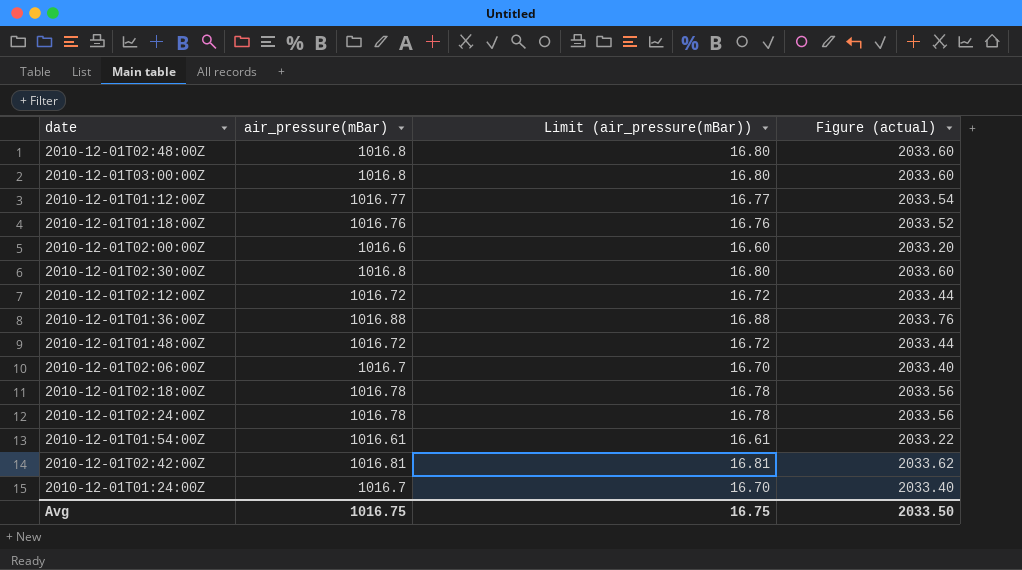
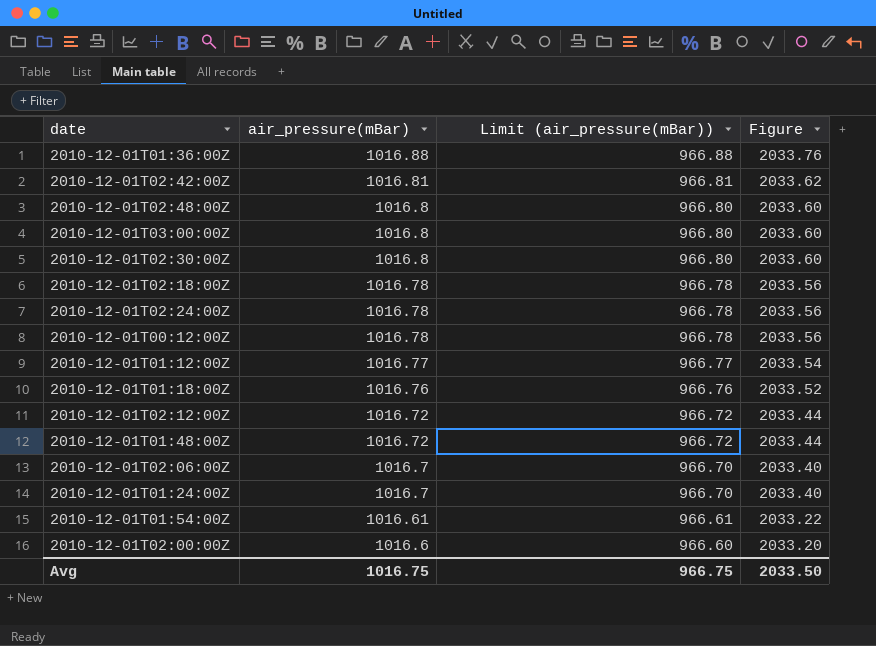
row order: none -> air_pressure(mBar) descending
column Limit (air_pressure(mBar)) | formula: [air_pressure(mBar)] - 1000 -> [air_pressure(mBar)] - 50
column name: Figure (actual) -> Figure
row 2010-12-01T00:12:00Z: none -> 1016.78 | 966.78 | 2033.56
Avg | Limit (air_pressure(mBar)): 16.75 -> 966.75

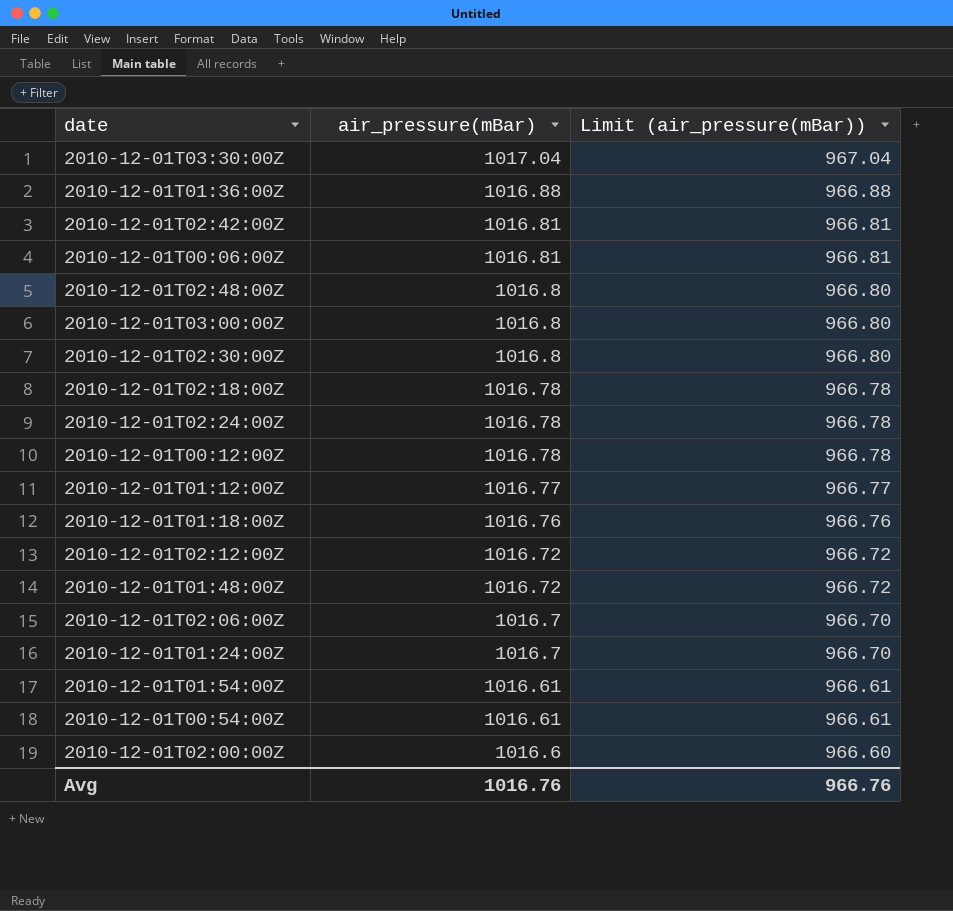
column Figure | formula: [air_pressure(mBar)] * 2 -> none
row 2010-12-01T03:30:00Z: none -> 1017.04 | 967.04
row 2010-12-01T00:06:00Z: none -> 1016.81 | 966.81
row 2010-12-01T00:54:00Z: none -> 1016.61 | 966.61
Avg | air_pressure(mBar): 1016.75 -> 1016.76
Avg | Limit (air_pressure(mBar)): 966.75 -> 966.76

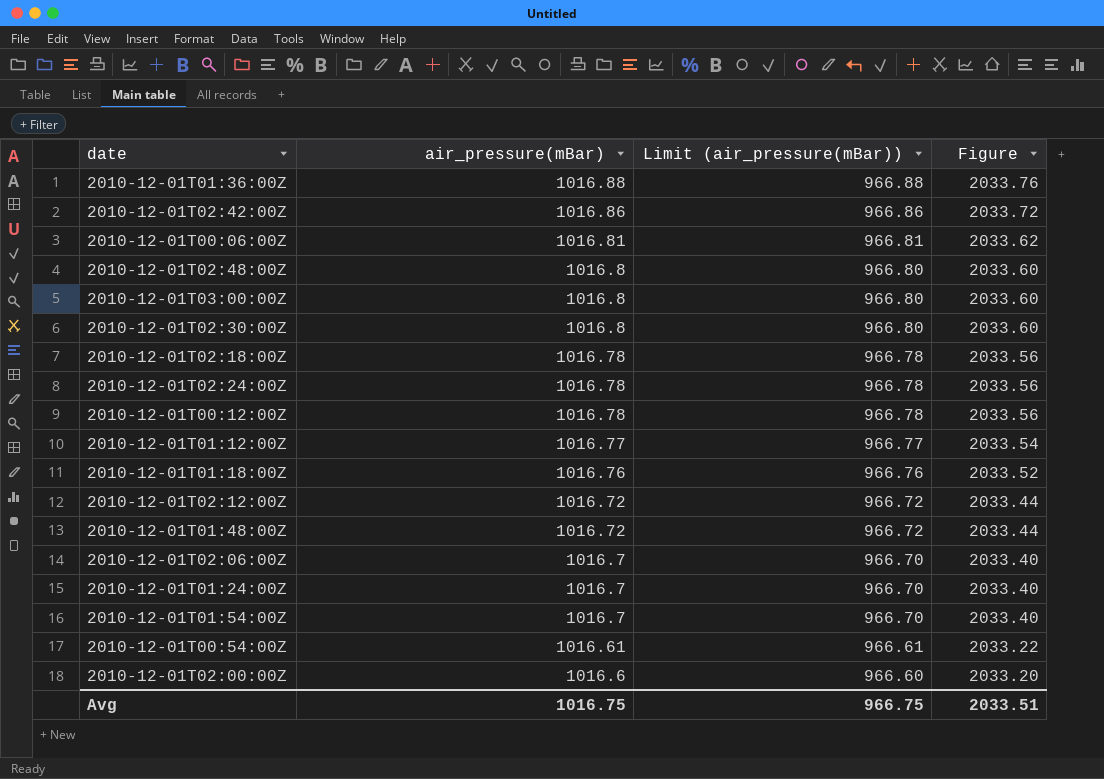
column Figure | formula: none -> [air_pressure(mBar)] * 2
row 2010-12-01T03:30:00Z: 1017.04 | 967.04 -> none
2010-12-01T02:42:00Z | air_pressure(mBar): 1016.81 -> 1016.86
2010-12-01T02:42:00Z | Limit (air_pressure(mBar)): 966.81 -> 966.86
2010-12-01T01:54:00Z | air_pressure(mBar): 1016.61 -> 1016.7
2010-12-01T01:54:00Z | Limit (air_pressure(mBar)): 966.61 -> 966.70
Avg | air_pressure(mBar): 1016.76 -> 1016.75
Avg | Limit (air_pressure(mBar)): 966.76 -> 966.75

